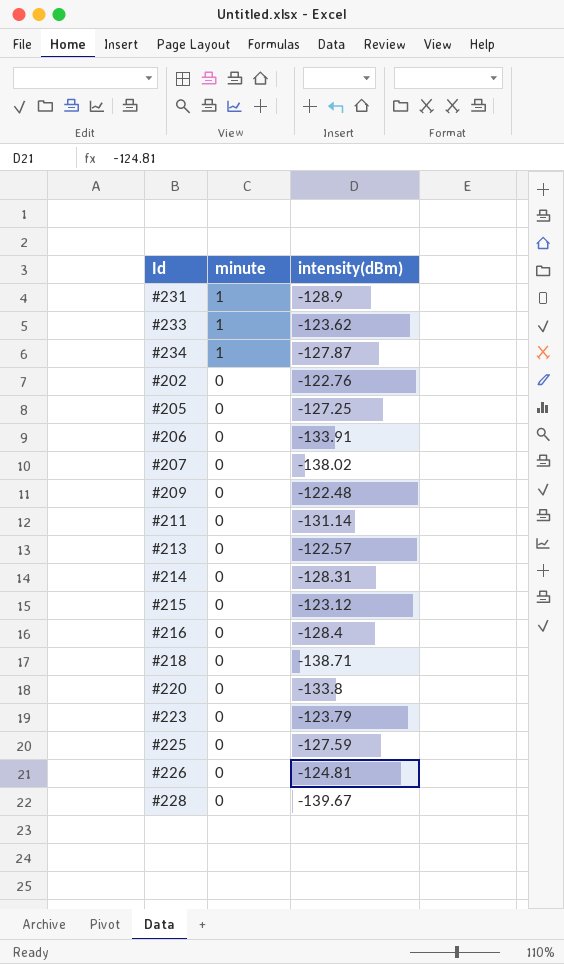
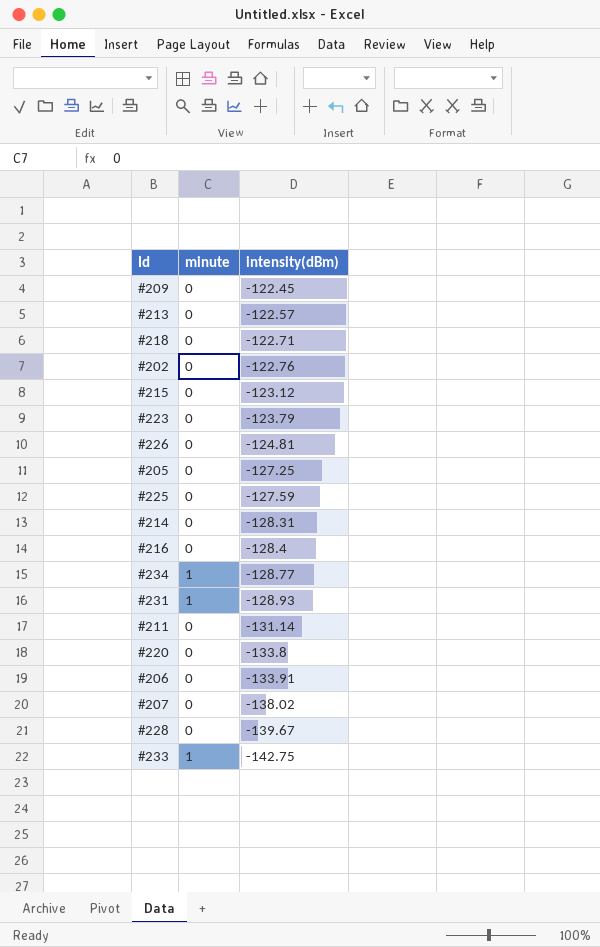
row order: minute descending -> intensity(dBm) descending
#209 | intensity(dBm): -122.48 -> -122.45
#218 | intensity(dBm): -138.71 -> -122.71
#234 | intensity(dBm): -127.87 -> -128.77
#231 | intensity(dBm): -128.9 -> -128.93
#233 | intensity(dBm): -123.62 -> -142.75

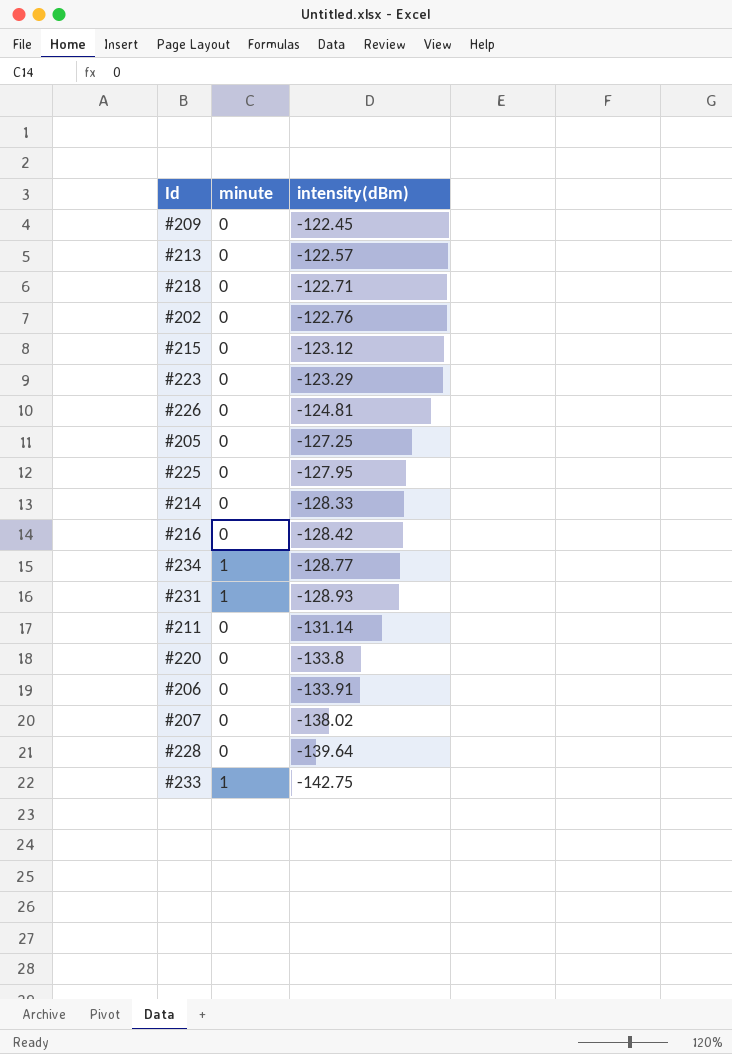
#223 | intensity(dBm): -123.79 -> -123.29
#225 | intensity(dBm): -127.59 -> -127.95
#214 | intensity(dBm): -128.31 -> -128.33
#216 | intensity(dBm): -128.4 -> -128.42
#228 | intensity(dBm): -139.67 -> -139.64

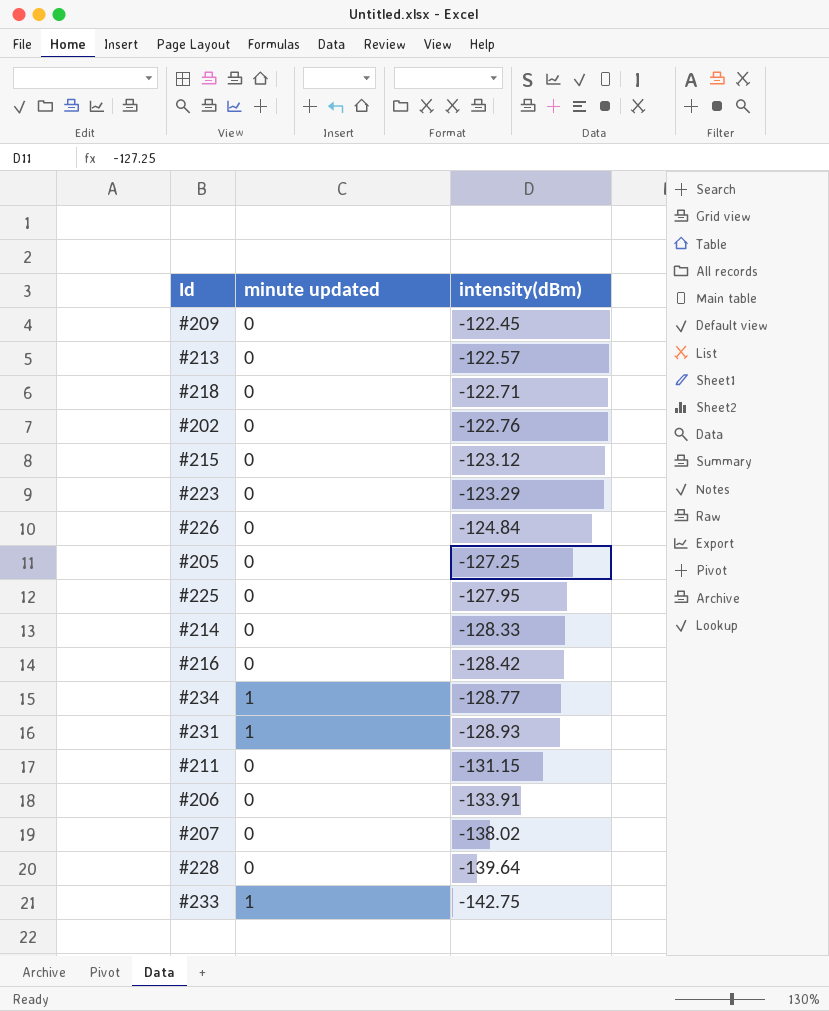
column name: minute -> minute updated
row #220: 0 | -133.8 -> none
#226 | intensity(dBm): -124.81 -> -124.84
#211 | intensity(dBm): -131.14 -> -131.15

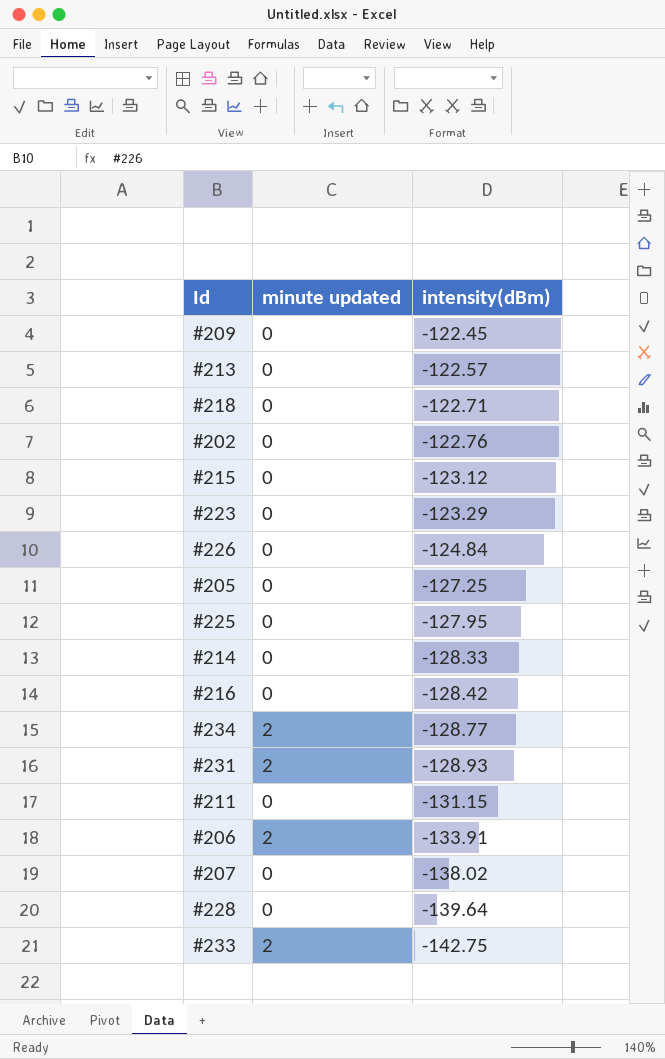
#234 | minute updated: 1 -> 2
#231 | minute updated: 1 -> 2
#206 | minute updated: 0 -> 2
#233 | minute updated: 1 -> 2

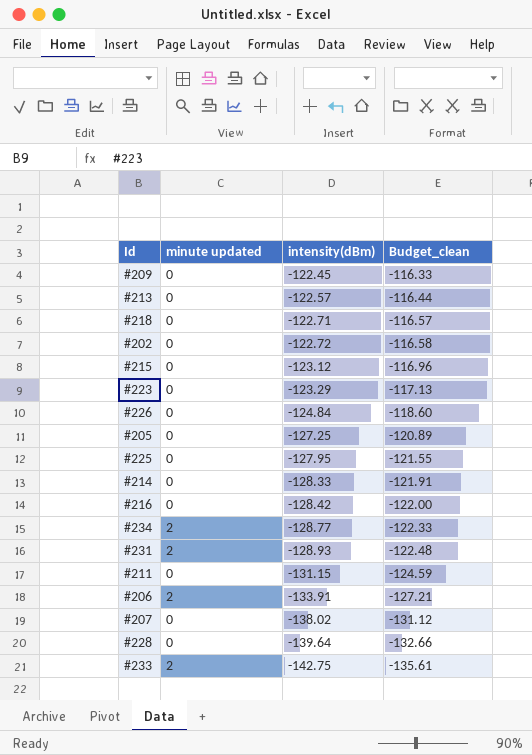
column Budget_clean | formula: none -> [intensity(dBm)] * 0.95
#202 | intensity(dBm): -122.76 -> -122.72

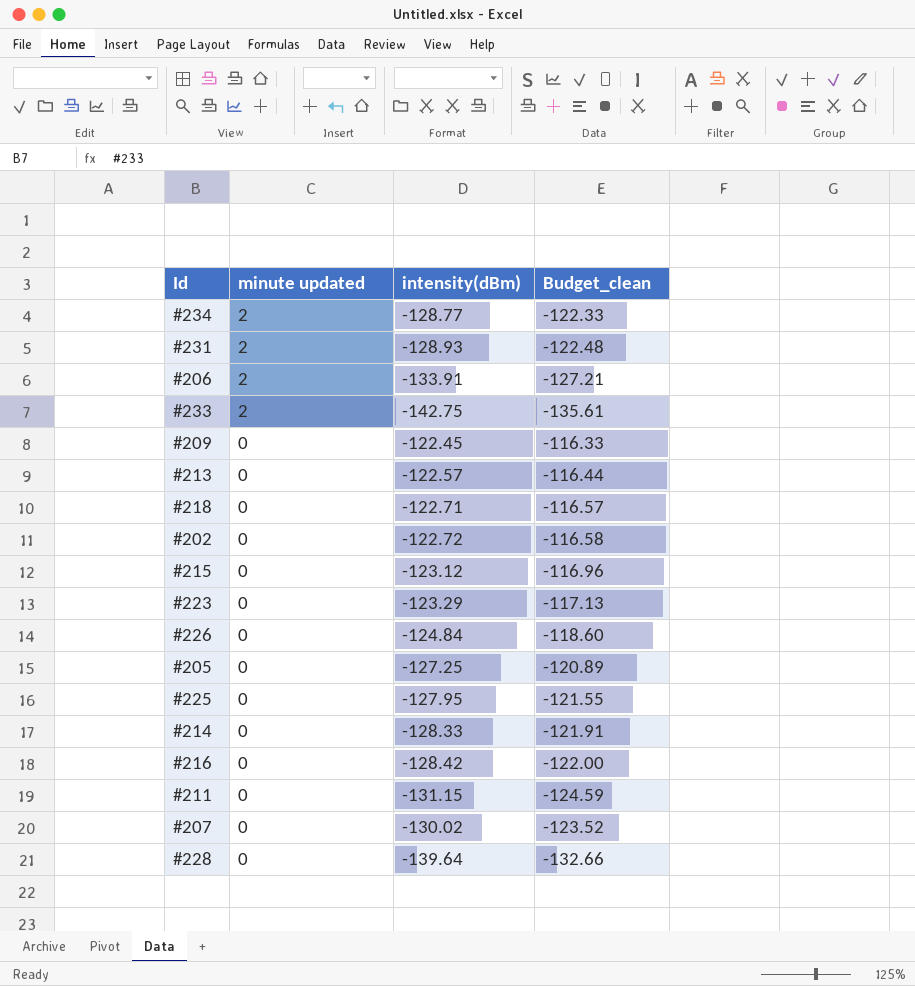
row order: intensity(dBm) descending -> minute updated descending
#207 | intensity(dBm): -138.02 -> -130.02
#207 | Budget_clean: -131.12 -> -123.52

